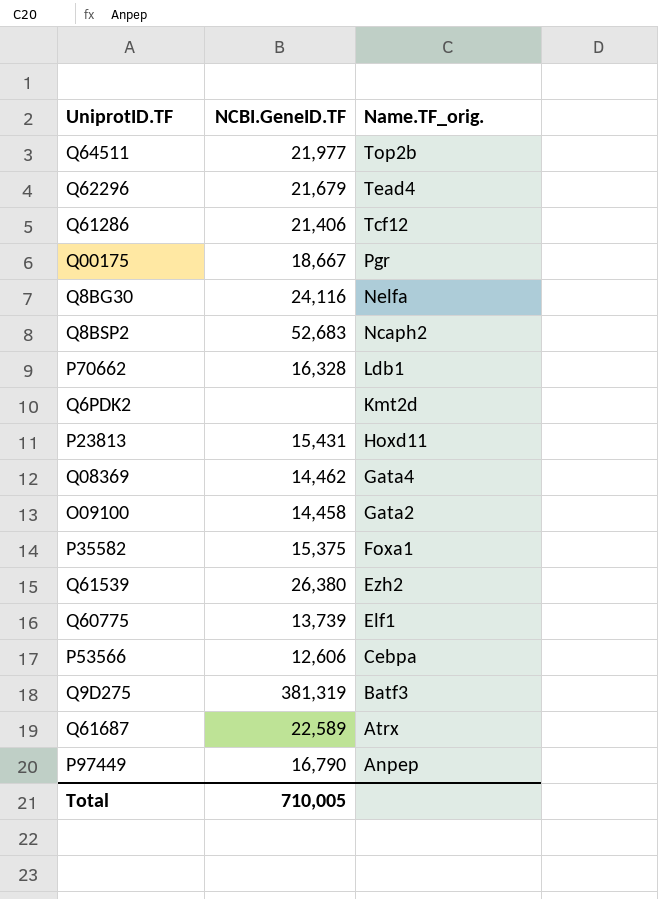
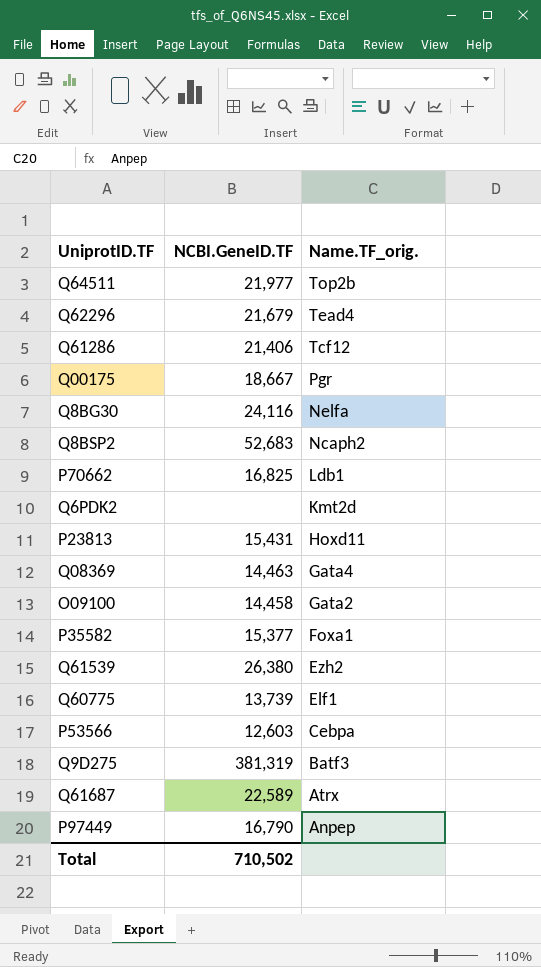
P70662 | NCBI.GeneID.TF: 16,328 -> 16,825
Q08369 | NCBI.GeneID.TF: 14,462 -> 14,463
P35582 | NCBI.GeneID.TF: 15,375 -> 15,377
P53566 | NCBI.GeneID.TF: 12,606 -> 12,603
Total | NCBI.GeneID.TF: 710,005 -> 710,502

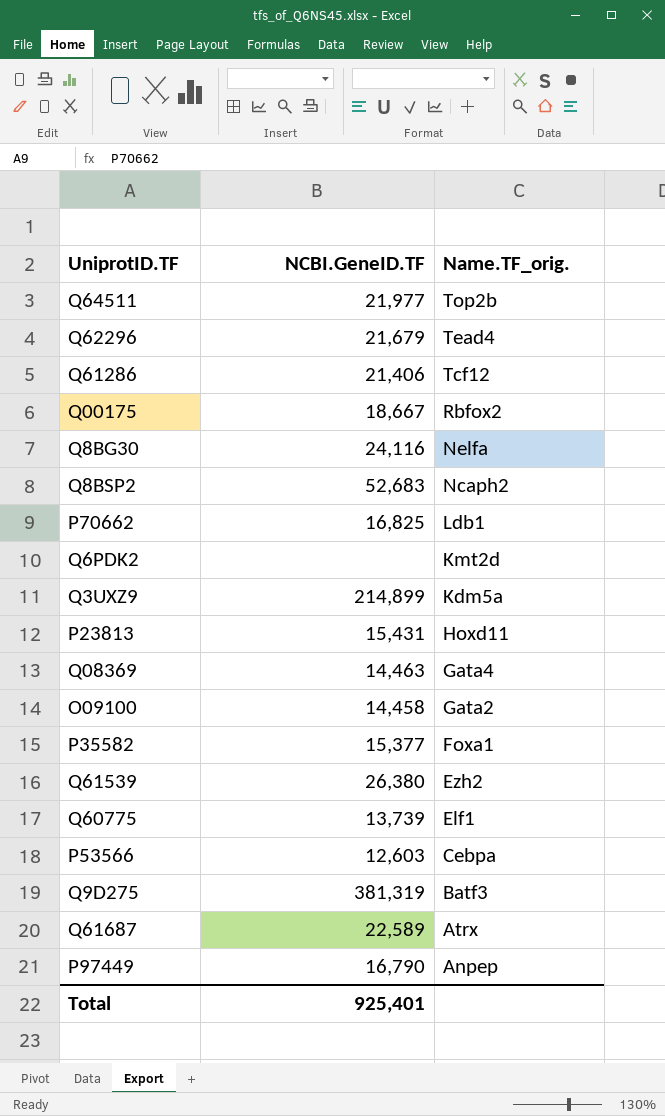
Q00175 | Name.TF_orig.: Pgr -> Rbfox2
row Q3UXZ9: none -> 214,899 | Kdm5a
Total | NCBI.GeneID.TF: 710,502 -> 925,401

